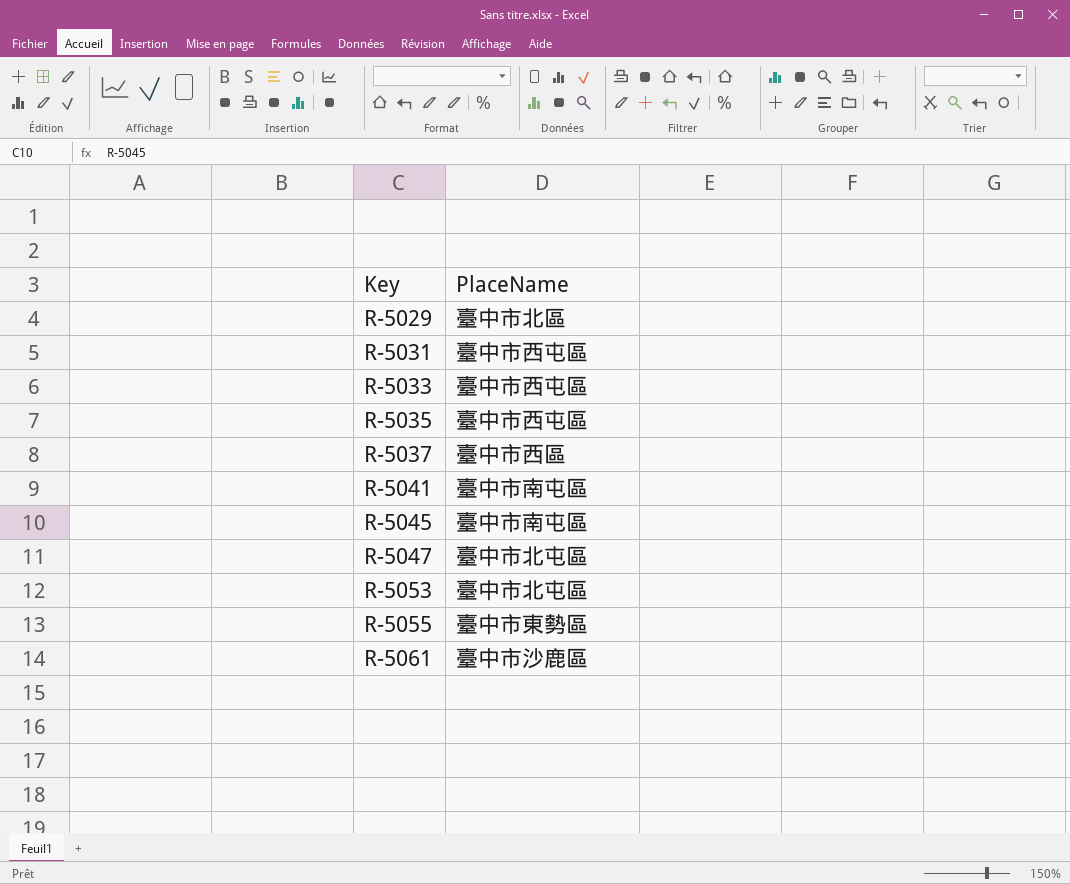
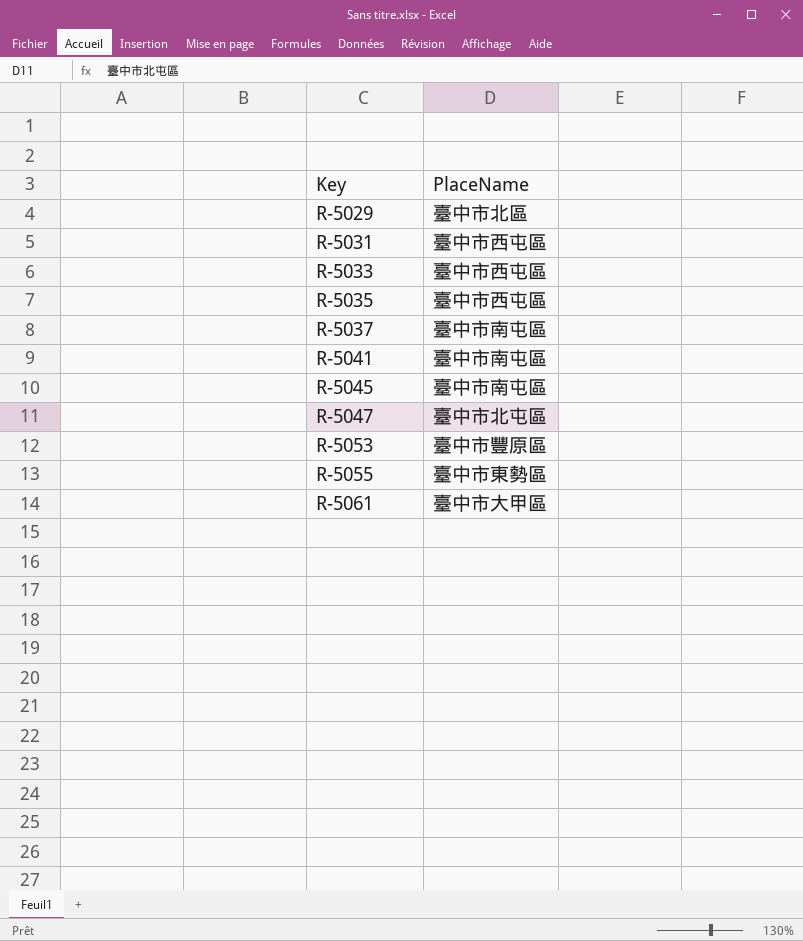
R-5037 | PlaceName: 臺中市西區 -> 臺中市南屯區
R-5053 | PlaceName: 臺中市北屯區 -> 臺中市豐原區
R-5061 | PlaceName: 臺中市沙鹿區 -> 臺中市大甲區

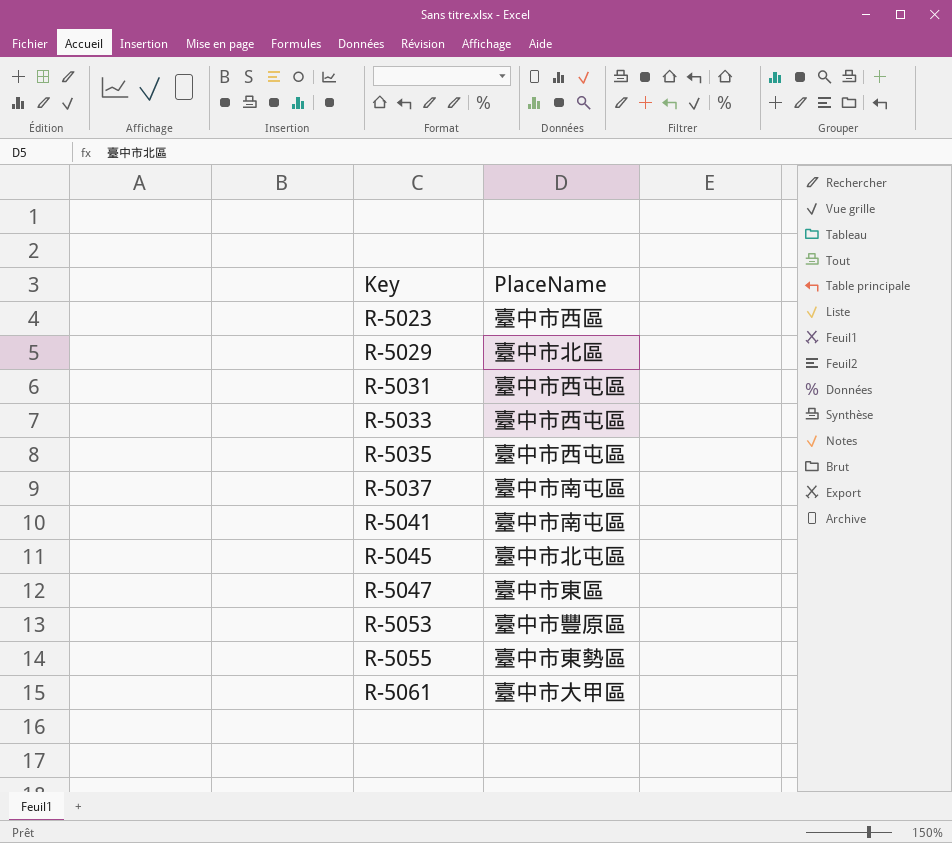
row R-5023: none -> 臺中市西區
R-5045 | PlaceName: 臺中市南屯區 -> 臺中市北屯區
R-5047 | PlaceName: 臺中市北屯區 -> 臺中市東區

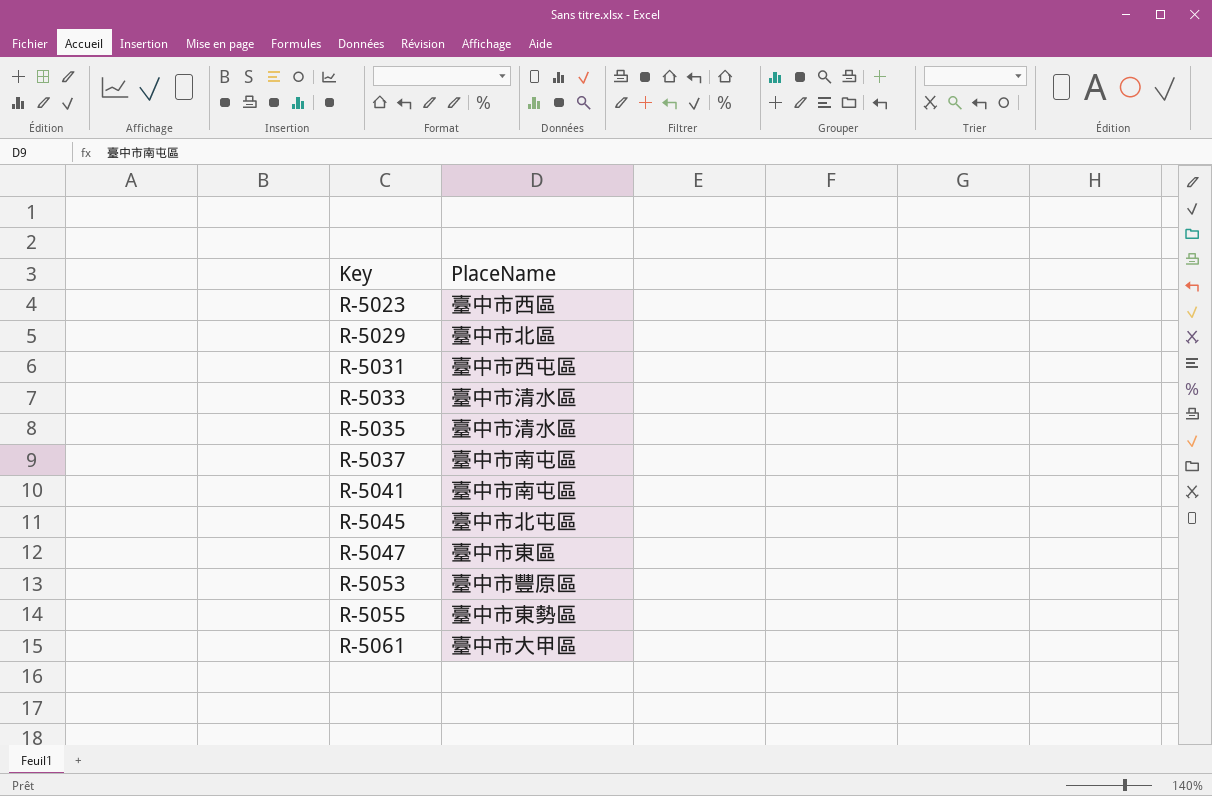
R-5033 | PlaceName: 臺中市西屯區 -> 臺中市清水區
R-5035 | PlaceName: 臺中市西屯區 -> 臺中市清水區

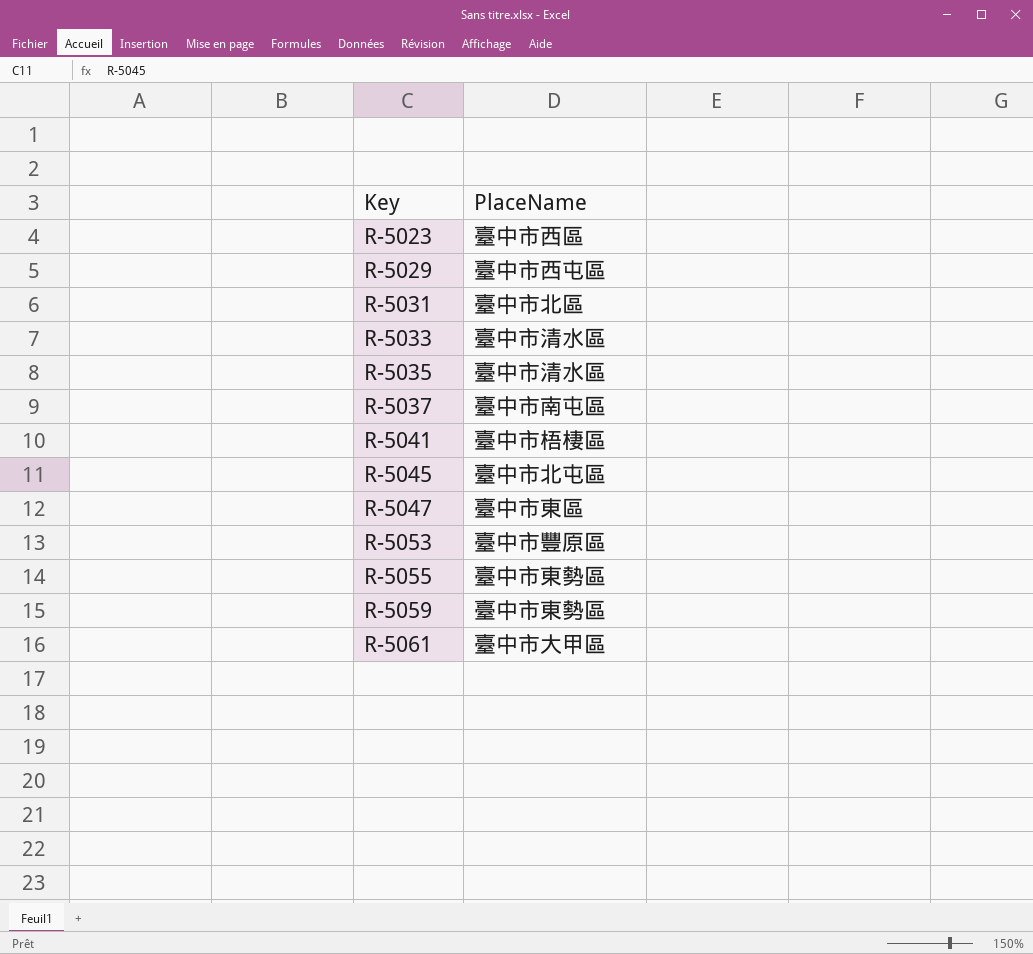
R-5029 | PlaceName: 臺中市北區 -> 臺中市西屯區
R-5031 | PlaceName: 臺中市西屯區 -> 臺中市北區
R-5041 | PlaceName: 臺中市南屯區 -> 臺中市梧棲區
row R-5059: none -> 臺中市東勢區

